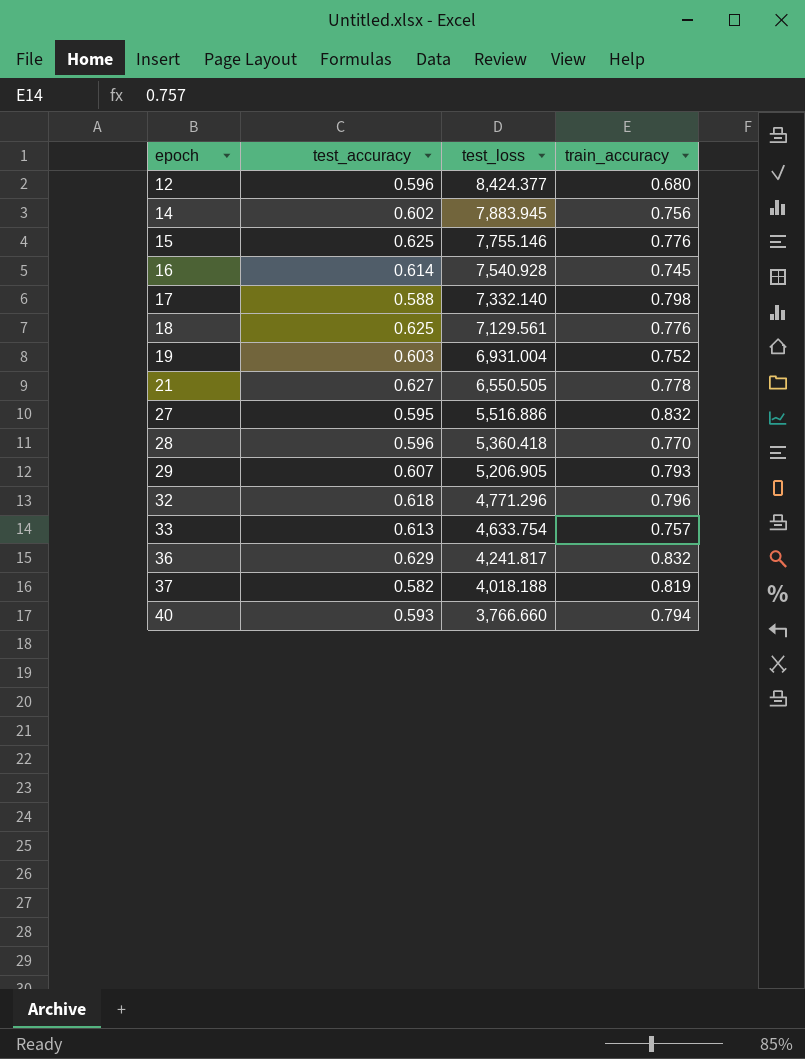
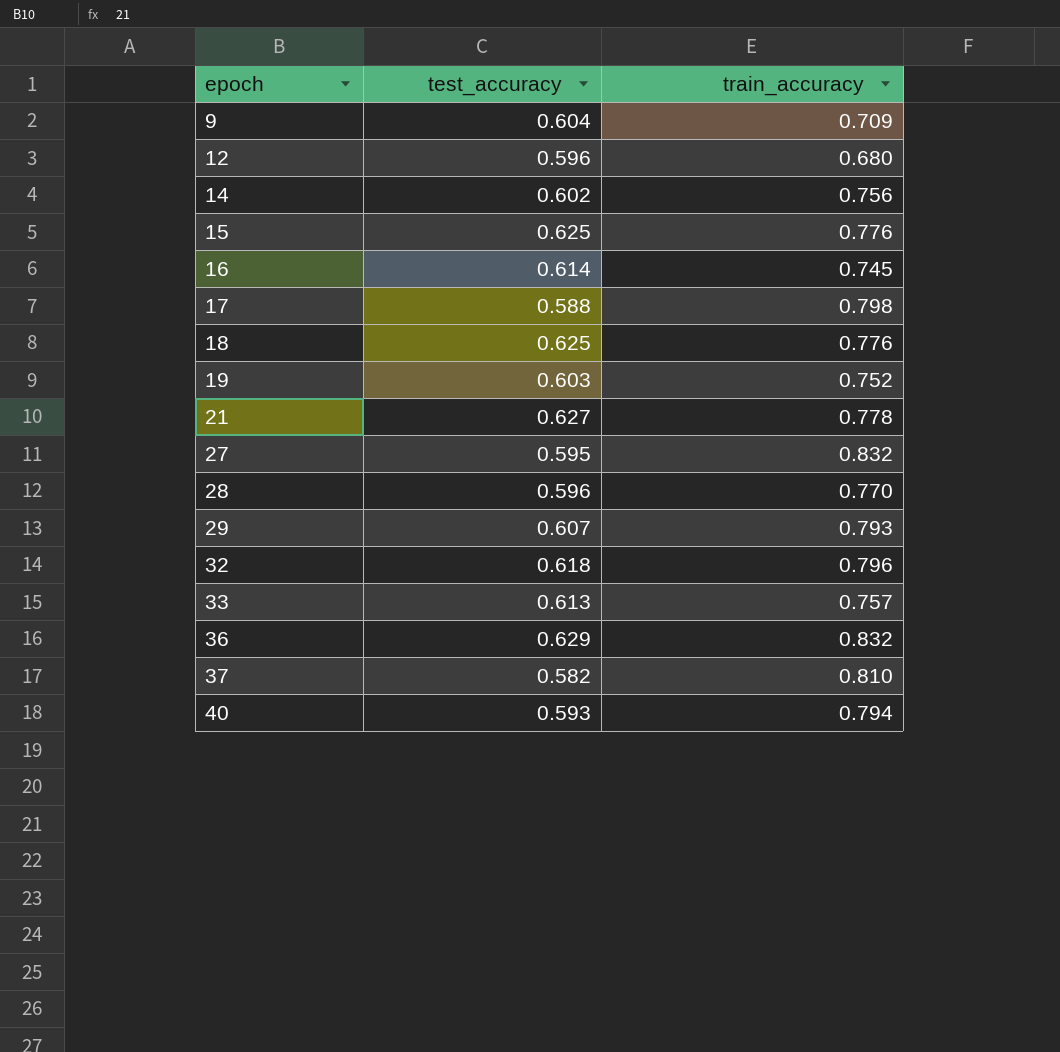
column test_loss | position: 3 -> none
row 9: none -> 0.604 | 0.709
37 | train_accuracy: 0.819 -> 0.810

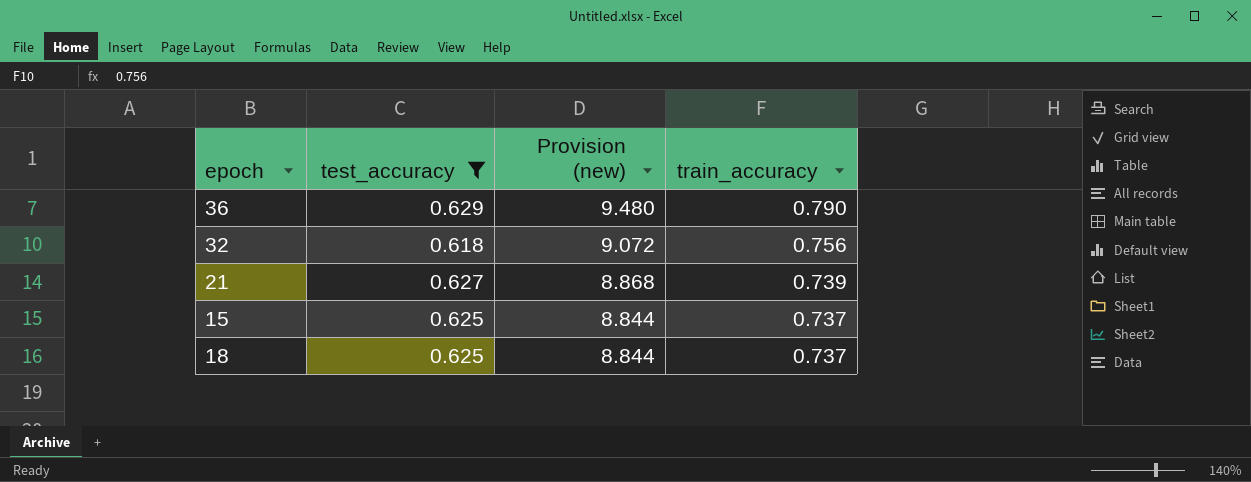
filter: none -> test_accuracy >= 0.618
row order: epoch ascending -> Provision (new) descending
column Provision (new) | formula: none -> [train_accuracy] * 12
36 | train_accuracy: 0.832 -> 0.790
32 | train_accuracy: 0.796 -> 0.756
21 | train_accuracy: 0.778 -> 0.739
15 | train_accuracy: 0.776 -> 0.737
18 | train_accuracy: 0.776 -> 0.737

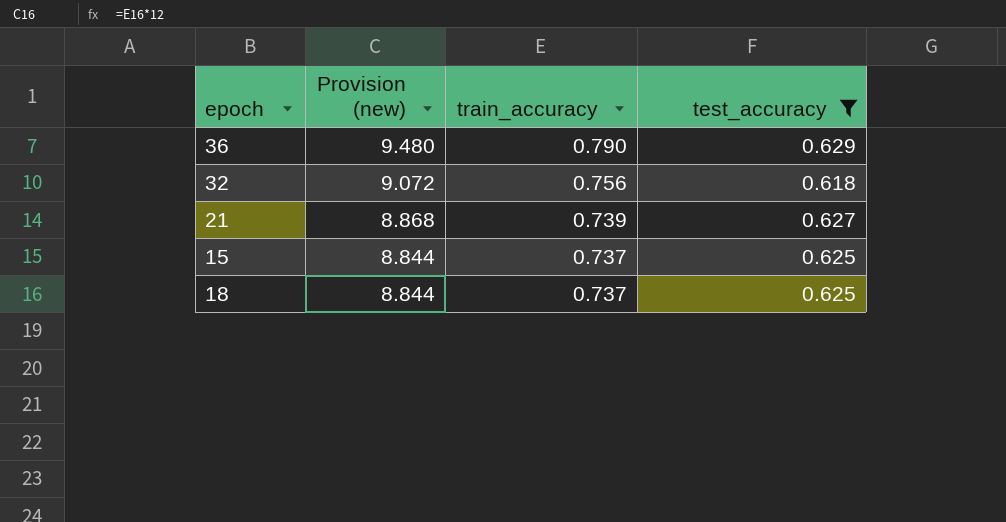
column test_accuracy | position: 2 -> 4

